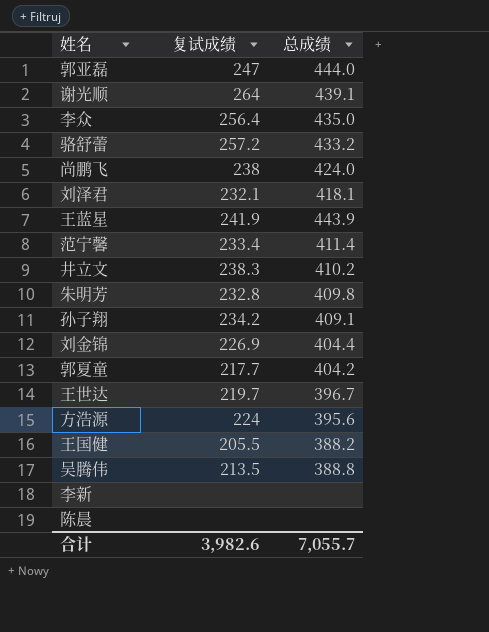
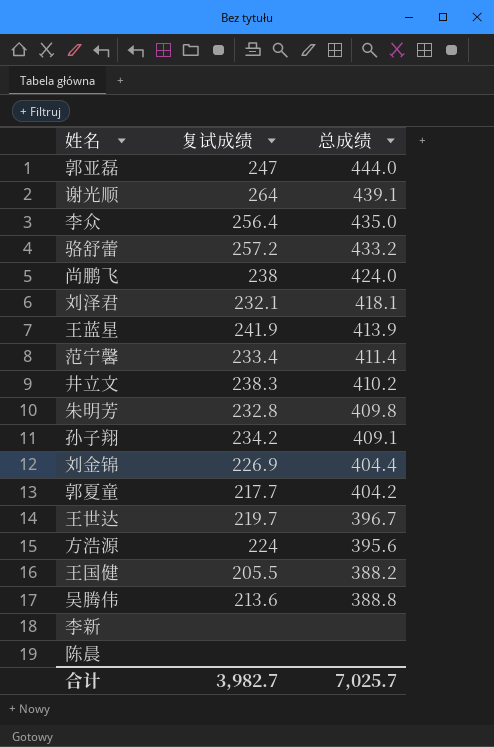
王蓝星 | 总成绩: 443.9 -> 413.9
吴腾伟 | 复试成绩: 213.5 -> 213.6
合计 | 复试成绩: 3,982.6 -> 3,982.7
合计 | 总成绩: 7,055.7 -> 7,025.7

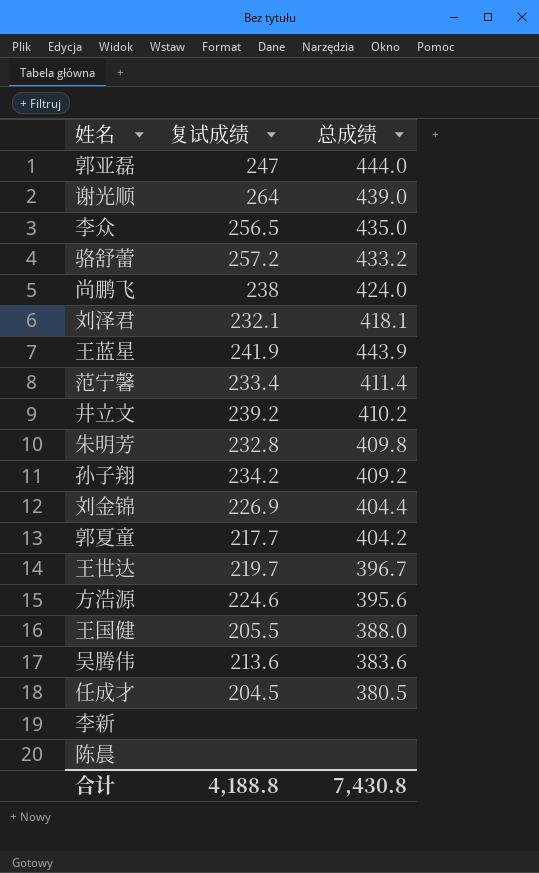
谢光顺 | 总成绩: 439.1 -> 439.0
李众 | 复试成绩: 256.4 -> 256.5
王蓝星 | 总成绩: 413.9 -> 443.9
井立文 | 复试成绩: 238.3 -> 239.2
孙子翔 | 总成绩: 409.1 -> 409.2
方浩源 | 复试成绩: 224 -> 224.6
王国健 | 总成绩: 388.2 -> 388.0
吴腾伟 | 总成绩: 388.8 -> 383.6
row 任成才: none -> 204.5 | 380.5
合计 | 复试成绩: 3,982.7 -> 4,188.8
合计 | 总成绩: 7,025.7 -> 7,430.8

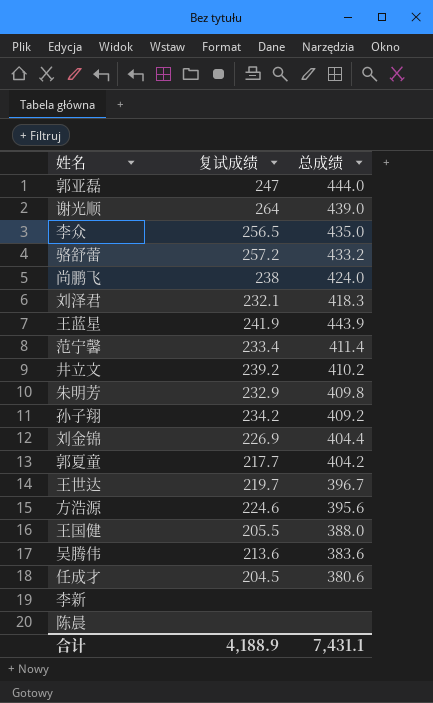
刘泽君 | 总成绩: 418.1 -> 418.3
朱明芳 | 复试成绩: 232.8 -> 232.9
任成才 | 总成绩: 380.5 -> 380.6
合计 | 复试成绩: 4,188.8 -> 4,188.9
合计 | 总成绩: 7,430.8 -> 7,431.1

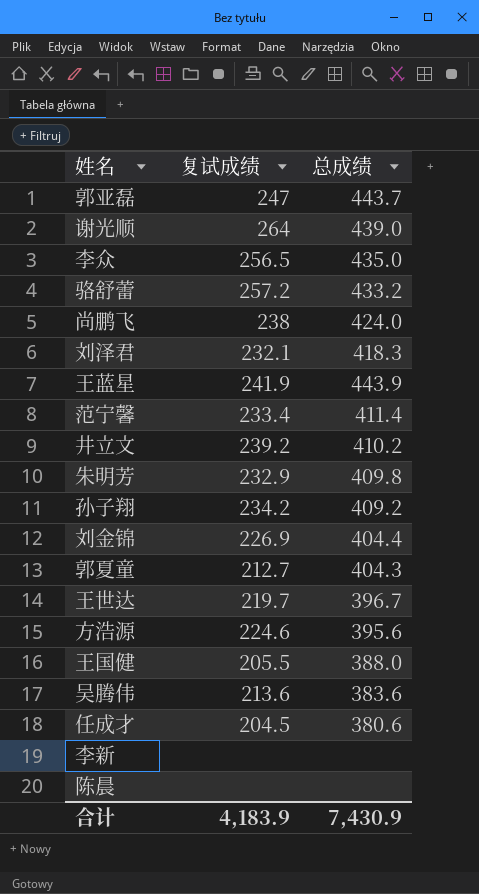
郭亚磊 | 总成绩: 444.0 -> 443.7
郭夏童 | 复试成绩: 217.7 -> 212.7
郭夏童 | 总成绩: 404.2 -> 404.3
合计 | 复试成绩: 4,188.9 -> 4,183.9
合计 | 总成绩: 7,431.1 -> 7,430.9

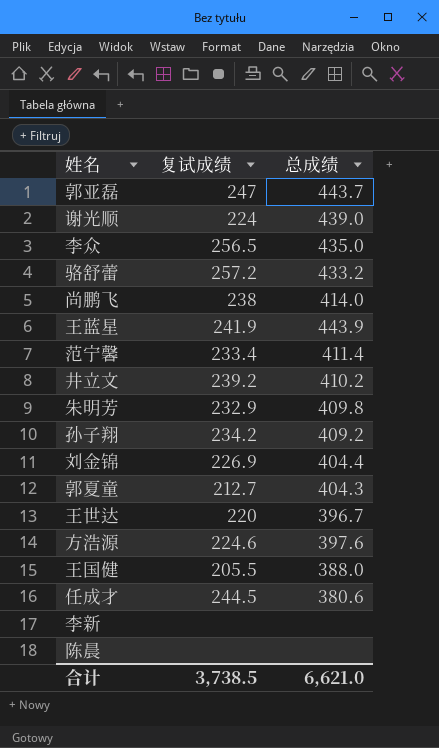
row 刘泽君: 232.1 | 418.3 -> none
row 吴腾伟: 213.6 | 383.6 -> none
谢光顺 | 复试成绩: 264 -> 224
尚鹏飞 | 总成绩: 424.0 -> 414.0
王世达 | 复试成绩: 219.7 -> 220
方浩源 | 总成绩: 395.6 -> 397.6
任成才 | 复试成绩: 204.5 -> 244.5
合计 | 复试成绩: 4,183.9 -> 3,738.5
合计 | 总成绩: 7,430.9 -> 6,621.0

